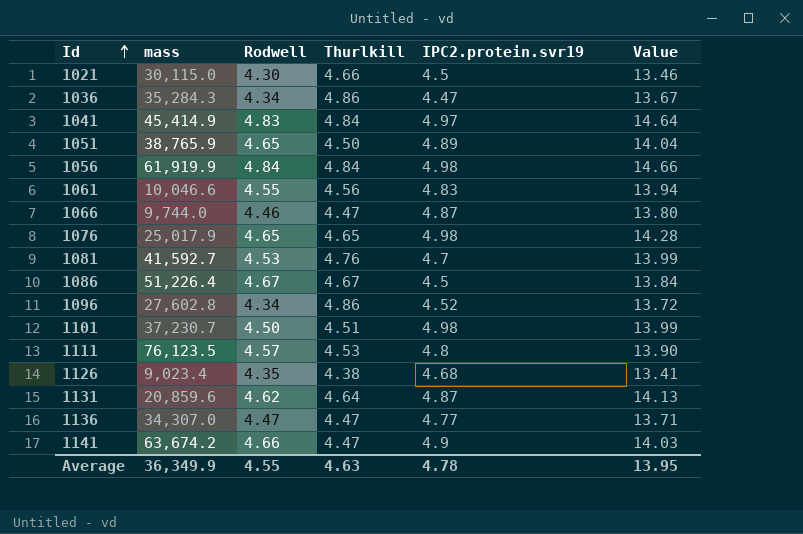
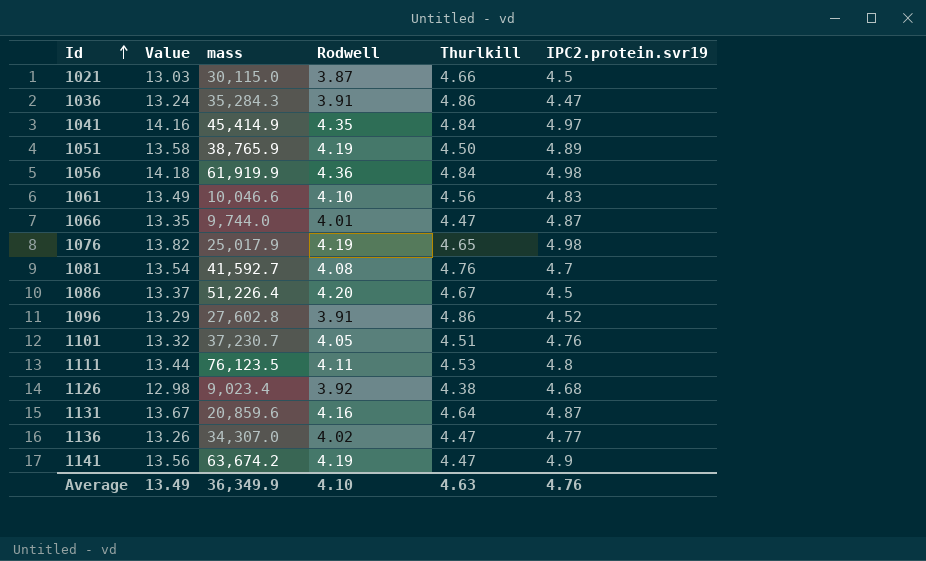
column Value | position: 6 -> 2
1021 | Value: 13.46 -> 13.03
1021 | Rodwell: 4.30 -> 3.87
1036 | Value: 13.67 -> 13.24
1036 | Rodwell: 4.34 -> 3.91
1041 | Value: 14.64 -> 14.16
1041 | Rodwell: 4.83 -> 4.35
1051 | Value: 14.04 -> 13.58
1051 | Rodwell: 4.65 -> 4.19
1056 | Value: 14.66 -> 14.18
1056 | Rodwell: 4.84 -> 4.36
1061 | Value: 13.94 -> 13.49
1061 | Rodwell: 4.55 -> 4.10
1066 | Value: 13.80 -> 13.35
1066 | Rodwell: 4.46 -> 4.01
1076 | Value: 14.28 -> 13.82
1076 | Rodwell: 4.65 -> 4.19
1081 | Value: 13.99 -> 13.54
1081 | Rodwell: 4.53 -> 4.08
1086 | Value: 13.84 -> 13.37
1086 | Rodwell: 4.67 -> 4.20
1096 | Value: 13.72 -> 13.29
1096 | Rodwell: 4.34 -> 3.91
1101 | Value: 13.99 -> 13.32
1101 | Rodwell: 4.50 -> 4.05
1101 | IPC2.protein.svr19: 4.98 -> 4.76
1111 | Value: 13.90 -> 13.44
1111 | Rodwell: 4.57 -> 4.11
1126 | Value: 13.41 -> 12.98
1126 | Rodwell: 4.35 -> 3.92
1131 | Value: 14.13 -> 13.67
1131 | Rodwell: 4.62 -> 4.16
1136 | Value: 13.71 -> 13.26
1136 | Rodwell: 4.47 -> 4.02
1141 | Value: 14.03 -> 13.56
1141 | Rodwell: 4.66 -> 4.19
Average | Value: 13.95 -> 13.49
Average | Rodwell: 4.55 -> 4.10
Average | IPC2.protein.svr19: 4.78 -> 4.76

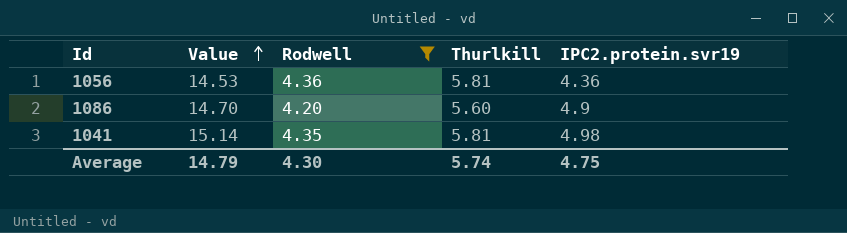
filter: none -> Rodwell >= 4.20
row order: Id ascending -> Value ascending
column mass | position: 3 -> none
1056 | Value: 14.18 -> 14.53
1056 | Thurlkill: 4.84 -> 5.81
1056 | IPC2.protein.svr19: 4.98 -> 4.36
1086 | Value: 13.37 -> 14.70
1086 | Thurlkill: 4.67 -> 5.60
1086 | IPC2.protein.svr19: 4.5 -> 4.9
1041 | Value: 14.16 -> 15.14
1041 | Thurlkill: 4.84 -> 5.81
1041 | IPC2.protein.svr19: 4.97 -> 4.98
Average | Value: 13.49 -> 14.79
Average | Rodwell: 4.10 -> 4.30
Average | Thurlkill: 4.63 -> 5.74
Average | IPC2.protein.svr19: 4.76 -> 4.75

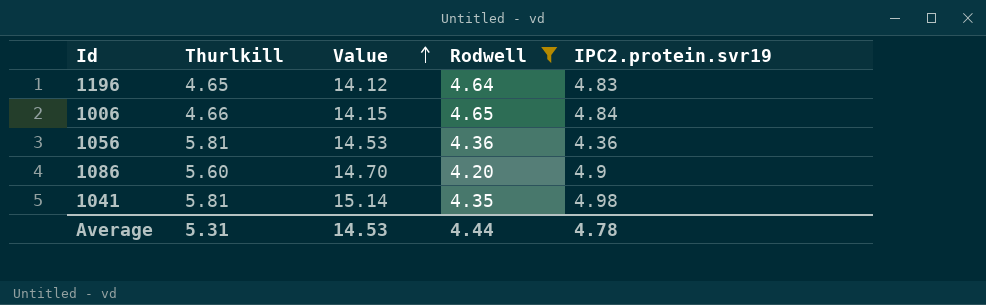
column Thurlkill | position: 4 -> 2
row 1196: none -> 4.65 | 14.12 | 4.64 | 4.83
row 1006: none -> 4.66 | 14.15 | 4.65 | 4.84
Average | Thurlkill: 5.74 -> 5.31
Average | Value: 14.79 -> 14.53
Average | Rodwell: 4.30 -> 4.44
Average | IPC2.protein.svr19: 4.75 -> 4.78

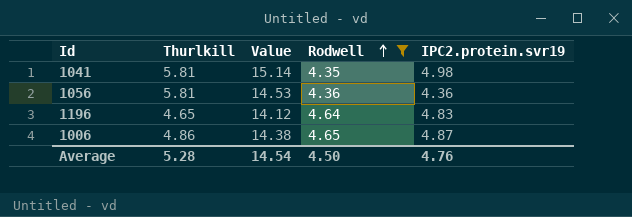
row order: Value ascending -> Rodwell ascending
row 1086: 5.60 | 14.70 | 4.20 | 4.9 -> none
1006 | Thurlkill: 4.66 -> 4.86
1006 | Value: 14.15 -> 14.38
1006 | IPC2.protein.svr19: 4.84 -> 4.87
Average | Thurlkill: 5.31 -> 5.28
Average | Value: 14.53 -> 14.54
Average | Rodwell: 4.44 -> 4.50
Average | IPC2.protein.svr19: 4.78 -> 4.76

